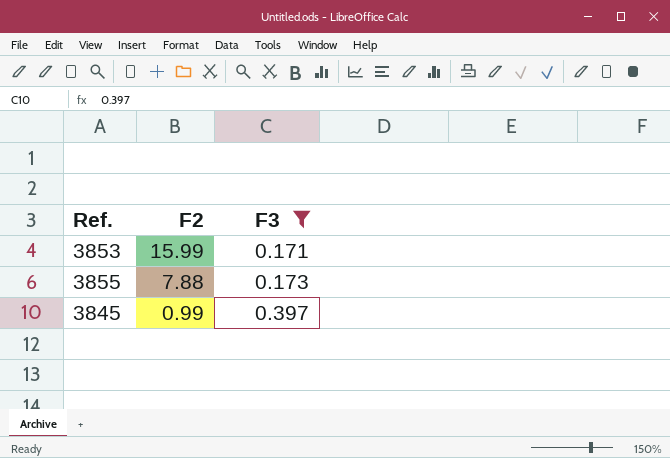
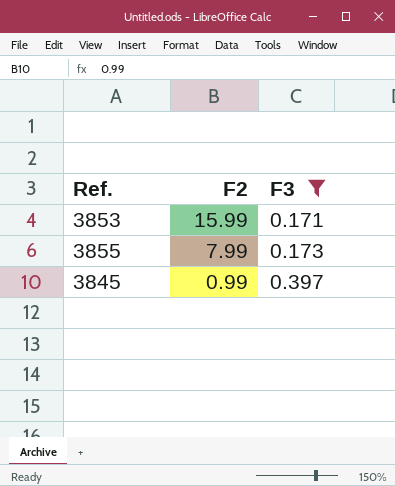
3855 | F2: 7.88 -> 7.99

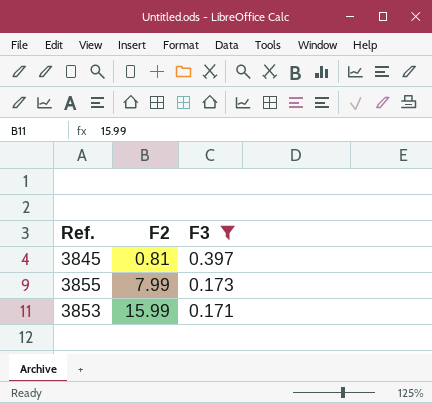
row order: F2 descending -> F2 ascending
3845 | F2: 0.99 -> 0.81

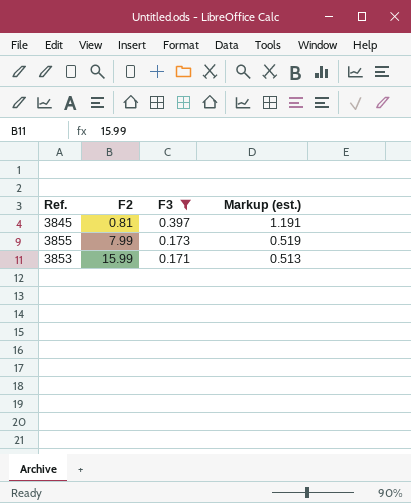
column Markup (est.) | formula: none -> [F3] * 3

